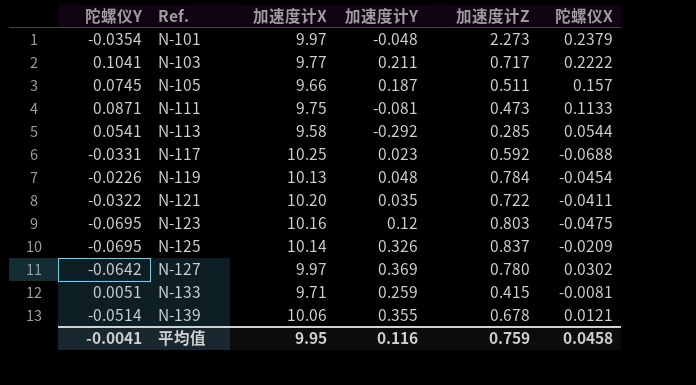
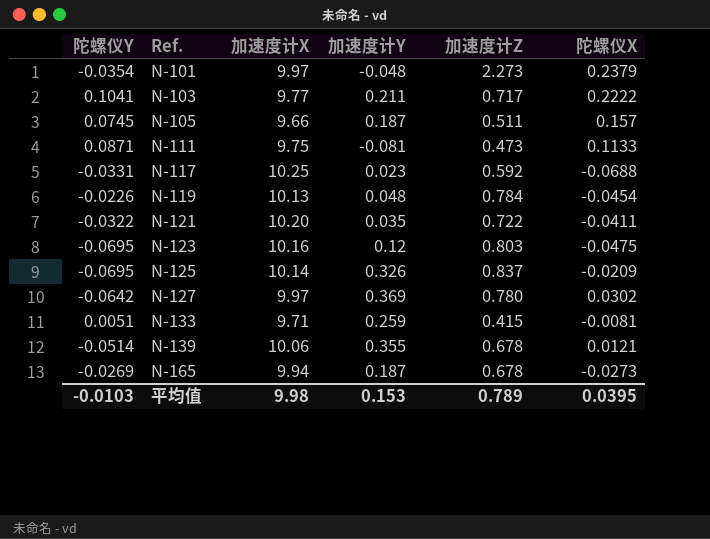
row N-113: 0.0541 | 9.58 | -0.292 | 0.285 | 0.0544 -> none
row N-165: none -> -0.0269 | 9.94 | 0.187 | 0.678 | -0.0273
平均值 | 陀螺仪Y: -0.0041 -> -0.0103
平均值 | 加速度计X: 9.95 -> 9.98
平均值 | 加速度计Y: 0.116 -> 0.153
平均值 | 加速度计Z: 0.759 -> 0.789
平均值 | 陀螺仪X: 0.0458 -> 0.0395

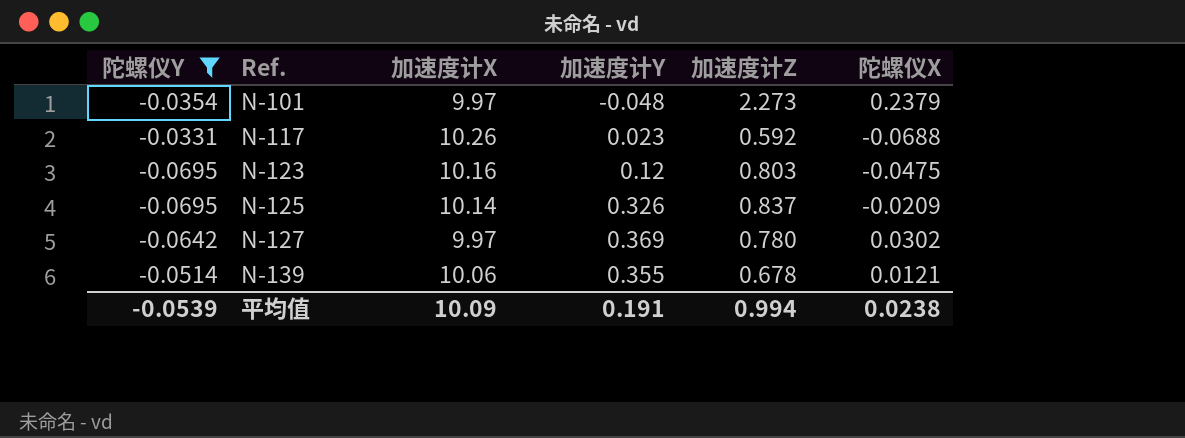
filter: none -> 陀螺仪Y <= -0.0331
N-117 | 加速度计X: 10.25 -> 10.26
平均值 | 陀螺仪Y: -0.0103 -> -0.0539
平均值 | 加速度计X: 9.98 -> 10.09
平均值 | 加速度计Y: 0.153 -> 0.191
平均值 | 加速度计Z: 0.789 -> 0.994
平均值 | 陀螺仪X: 0.0395 -> 0.0238

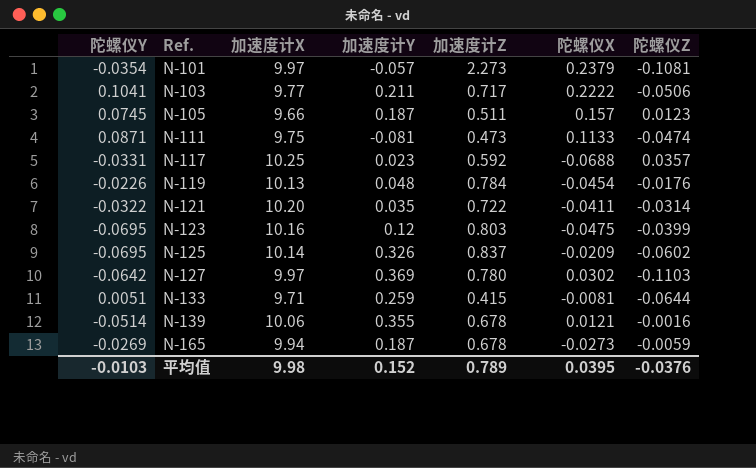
filter: 陀螺仪Y <= -0.0331 -> none
column 陀螺仪Z | position: none -> 7
N-101 | 加速度计Y: -0.048 -> -0.057
N-117 | 加速度计X: 10.26 -> 10.25
平均值 | 陀螺仪Y: -0.0539 -> -0.0103
平均值 | 加速度计X: 10.09 -> 9.98
平均值 | 加速度计Y: 0.191 -> 0.152
平均值 | 加速度计Z: 0.994 -> 0.789
平均值 | 陀螺仪X: 0.0238 -> 0.0395

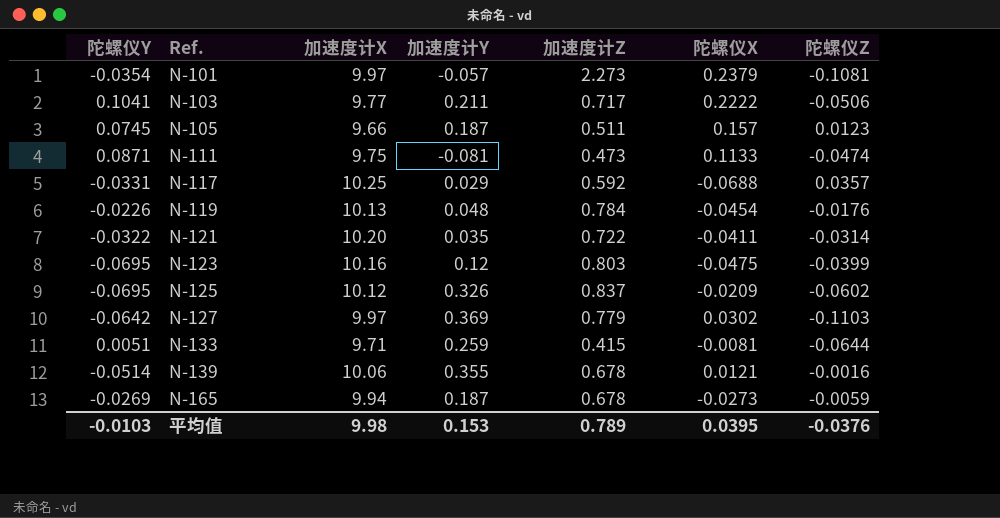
N-117 | 加速度计Y: 0.023 -> 0.029
N-125 | 加速度计X: 10.14 -> 10.12
N-127 | 加速度计Z: 0.780 -> 0.779
平均值 | 加速度计Y: 0.152 -> 0.153

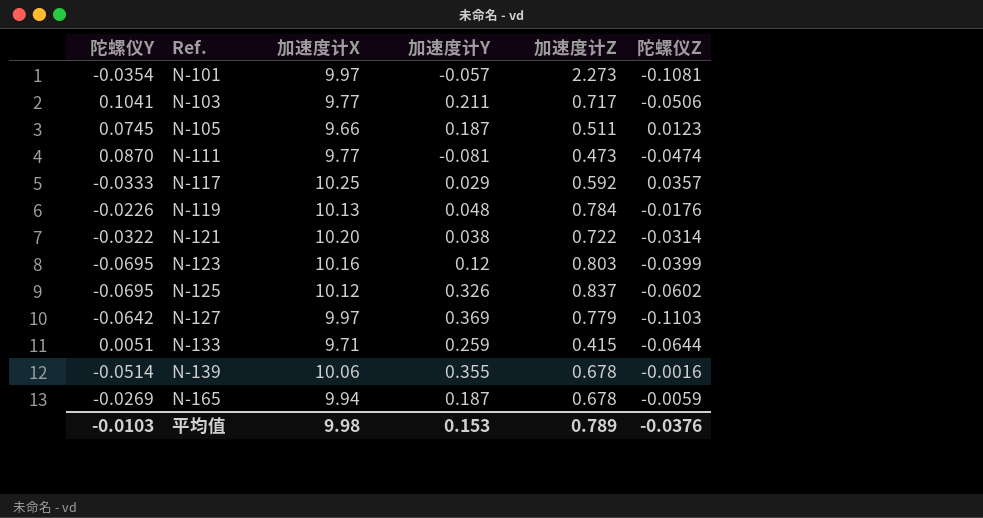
column 陀螺仪X | position: 6 -> none
N-111 | 陀螺仪Y: 0.0871 -> 0.0870
N-111 | 加速度计X: 9.75 -> 9.77
N-117 | 陀螺仪Y: -0.0331 -> -0.0333
N-121 | 加速度计Y: 0.035 -> 0.038

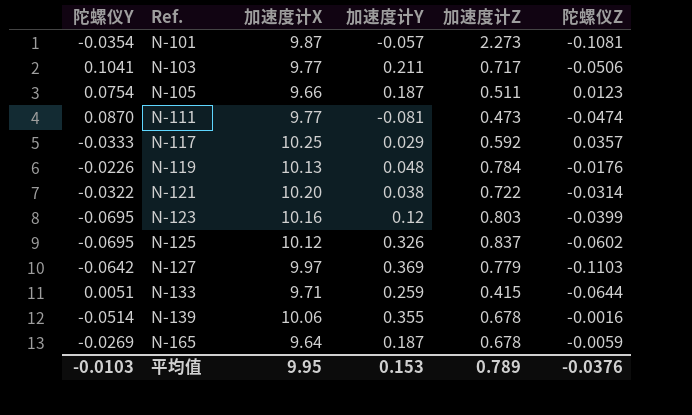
N-101 | 加速度计X: 9.97 -> 9.87
N-105 | 陀螺仪Y: 0.0745 -> 0.0754
N-165 | 加速度计X: 9.94 -> 9.64
平均值 | 加速度计X: 9.98 -> 9.95

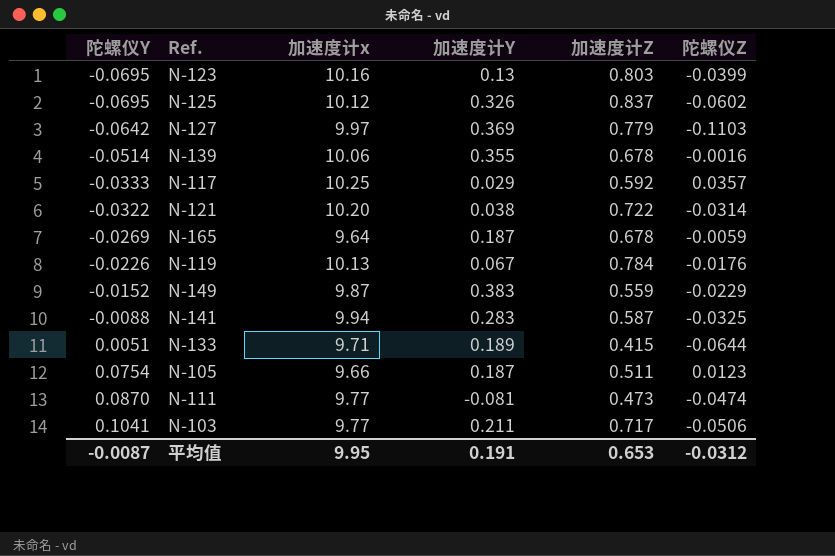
row order: Ref. ascending -> 陀螺仪Y ascending
column name: 加速度计X -> 加速度计x
row N-101: -0.0354 | 9.87 | -0.057 | 2.273 | -0.1081 -> none
N-123 | 加速度计Y: 0.12 -> 0.13
N-119 | 加速度计Y: 0.048 -> 0.067
row N-149: none -> -0.0152 | 9.87 | 0.383 | 0.559 | -0.0229
row N-141: none -> -0.0088 | 9.94 | 0.283 | 0.587 | -0.0325
N-133 | 加速度计Y: 0.259 -> 0.189
平均值 | 陀螺仪Y: -0.0103 -> -0.0087
平均值 | 加速度计Y: 0.153 -> 0.191
平均值 | 加速度计Z: 0.789 -> 0.653
平均值 | 陀螺仪Z: -0.0376 -> -0.0312

